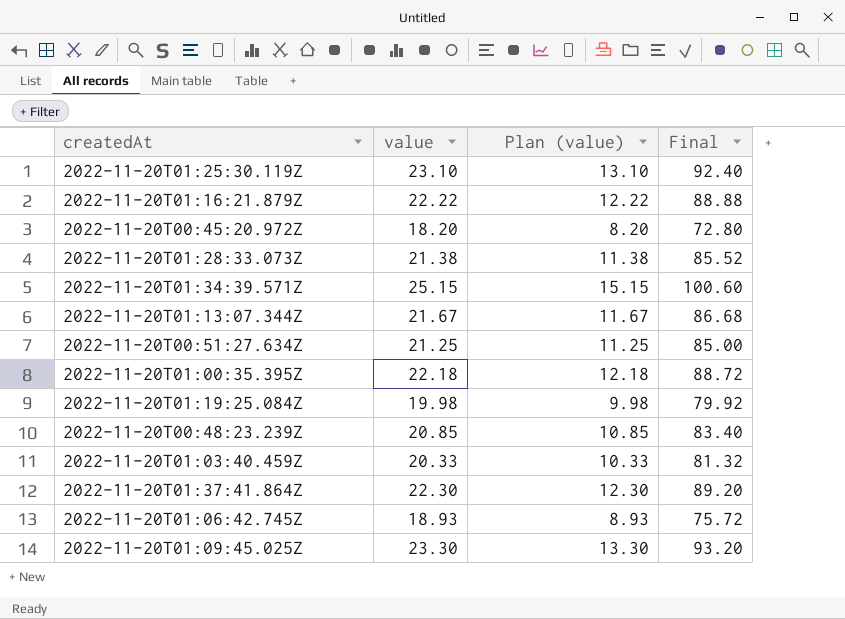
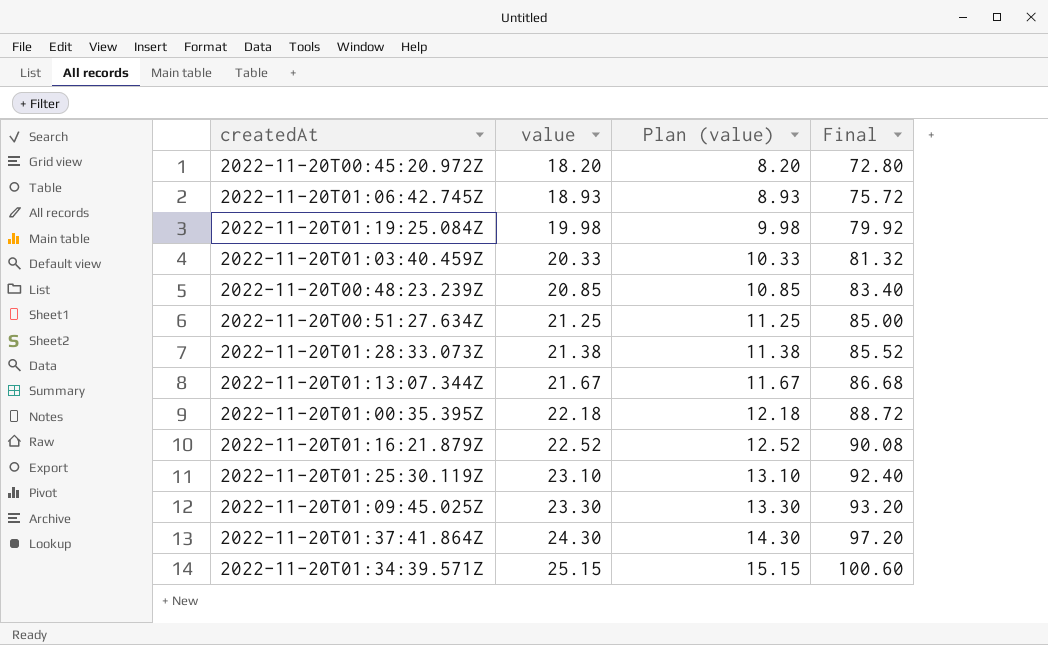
row order: none -> value ascending
2022-11-20T01:16:21.879Z | value: 22.22 -> 22.52
2022-11-20T01:16:21.879Z | Plan (value): 12.22 -> 12.52
2022-11-20T01:16:21.879Z | Final: 88.88 -> 90.08
2022-11-20T01:37:41.864Z | value: 22.30 -> 24.30
2022-11-20T01:37:41.864Z | Plan (value): 12.30 -> 14.30
2022-11-20T01:37:41.864Z | Final: 89.20 -> 97.20

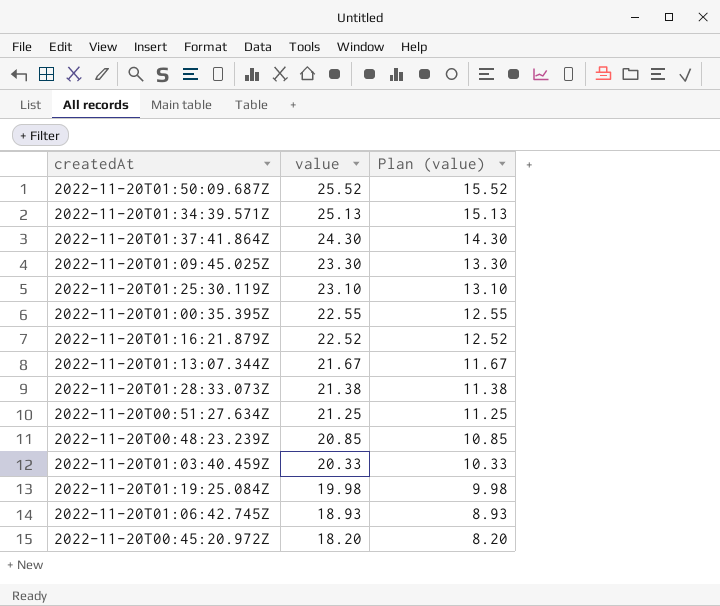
row order: value ascending -> value descending
column Final | formula: [value] * 4 -> none
row 2022-11-20T01:50:09.687Z: none -> 25.52 | 15.52
2022-11-20T01:34:39.571Z | value: 25.15 -> 25.13
2022-11-20T01:34:39.571Z | Plan (value): 15.15 -> 15.13
2022-11-20T01:00:35.395Z | value: 22.18 -> 22.55
2022-11-20T01:00:35.395Z | Plan (value): 12.18 -> 12.55

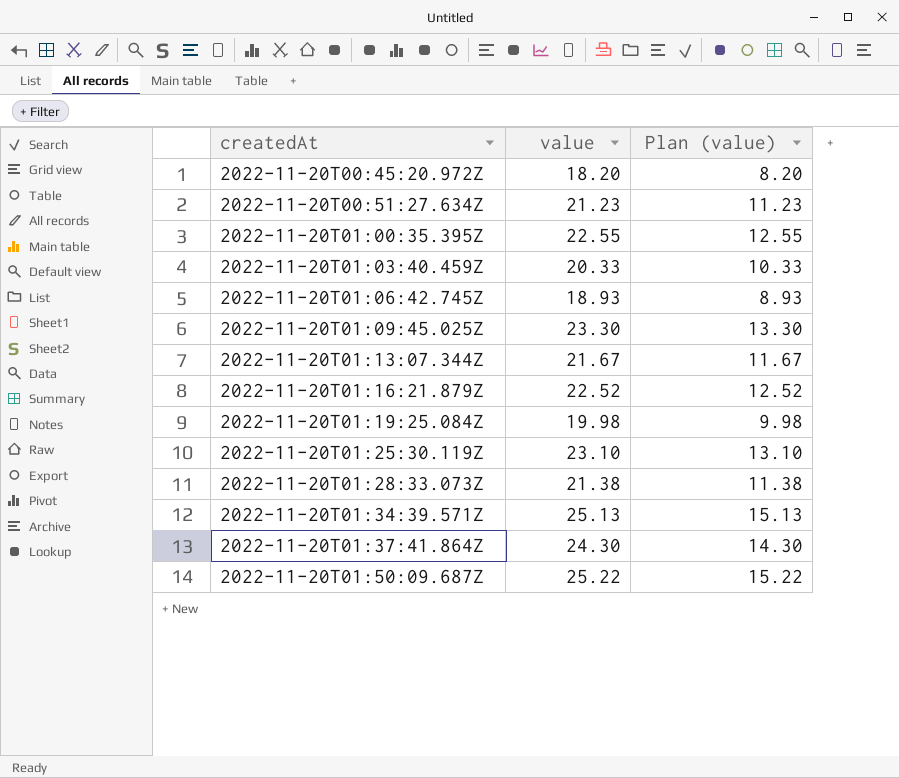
row order: value descending -> createdAt ascending
row 2022-11-20T00:48:23.239Z: 20.85 | 10.85 -> none
2022-11-20T00:51:27.634Z | value: 21.25 -> 21.23
2022-11-20T00:51:27.634Z | Plan (value): 11.25 -> 11.23
2022-11-20T01:50:09.687Z | value: 25.52 -> 25.22
2022-11-20T01:50:09.687Z | Plan (value): 15.52 -> 15.22

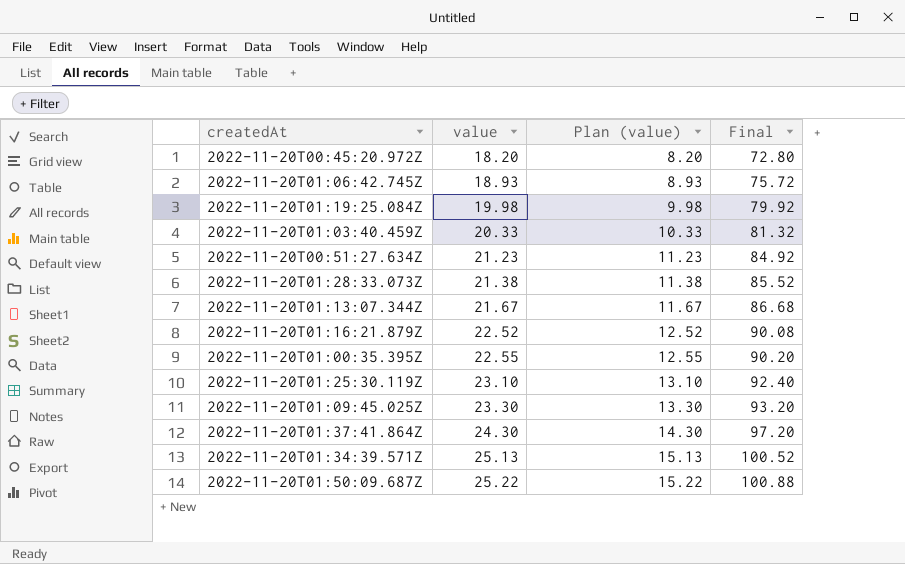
row order: createdAt ascending -> value ascending
column Final | formula: none -> [value] * 4

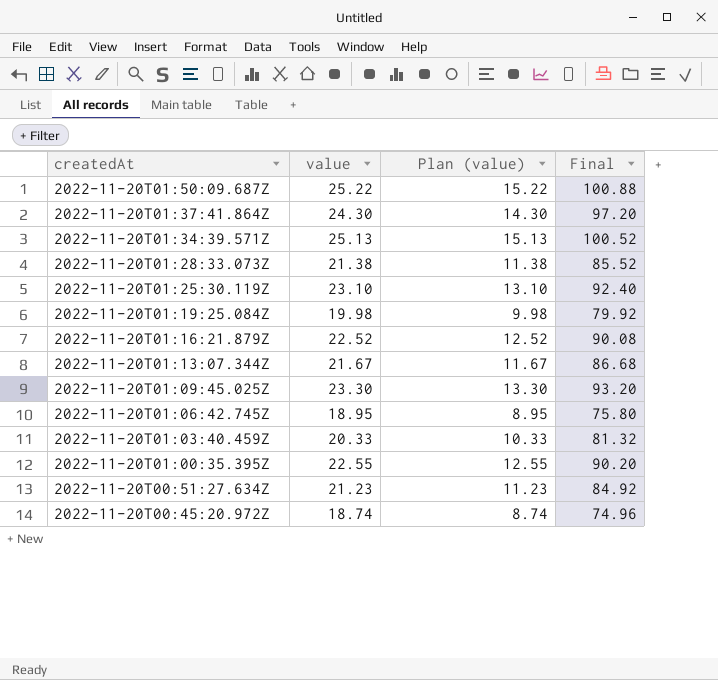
row order: value ascending -> createdAt descending
2022-11-20T01:06:42.745Z | value: 18.93 -> 18.95
2022-11-20T01:06:42.745Z | Plan (value): 8.93 -> 8.95
2022-11-20T01:06:42.745Z | Final: 75.72 -> 75.80
2022-11-20T00:45:20.972Z | value: 18.20 -> 18.74
2022-11-20T00:45:20.972Z | Plan (value): 8.20 -> 8.74
2022-11-20T00:45:20.972Z | Final: 72.80 -> 74.96

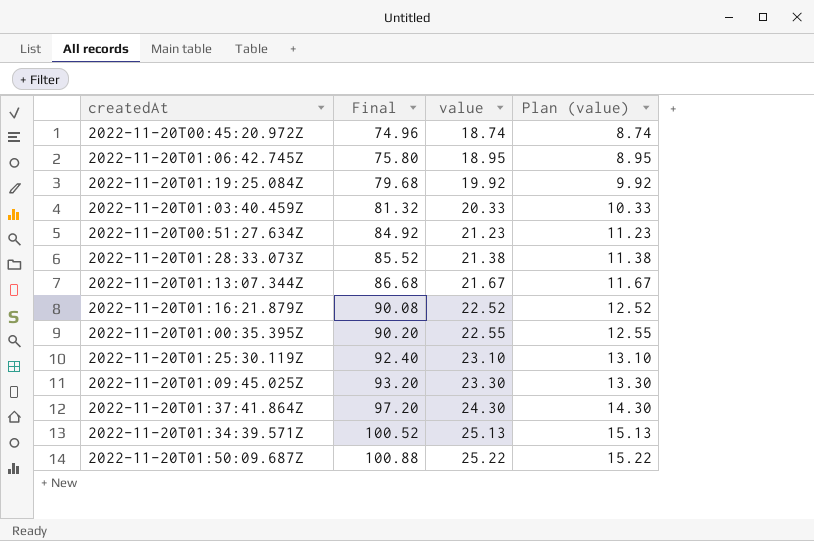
row order: createdAt descending -> Final ascending
column Final | position: 4 -> 2
2022-11-20T01:19:25.084Z | Final: 79.92 -> 79.68
2022-11-20T01:19:25.084Z | value: 19.98 -> 19.92
2022-11-20T01:19:25.084Z | Plan (value): 9.98 -> 9.92

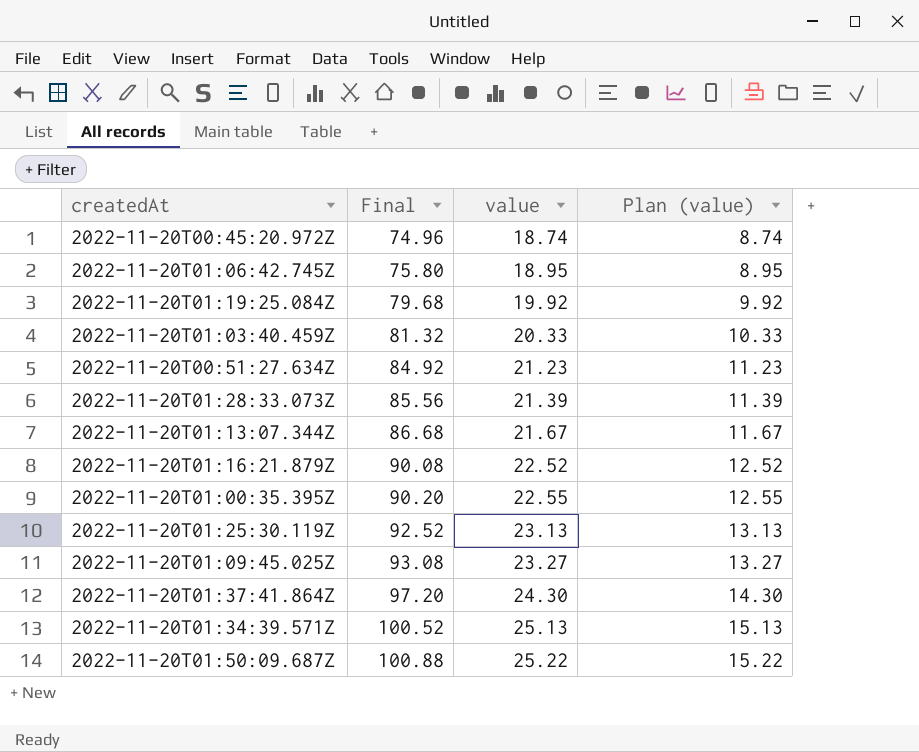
2022-11-20T01:28:33.073Z | Final: 85.52 -> 85.56
2022-11-20T01:28:33.073Z | value: 21.38 -> 21.39
2022-11-20T01:28:33.073Z | Plan (value): 11.38 -> 11.39
2022-11-20T01:25:30.119Z | Final: 92.40 -> 92.52
2022-11-20T01:25:30.119Z | value: 23.10 -> 23.13
2022-11-20T01:25:30.119Z | Plan (value): 13.10 -> 13.13
2022-11-20T01:09:45.025Z | Final: 93.20 -> 93.08
2022-11-20T01:09:45.025Z | value: 23.30 -> 23.27
2022-11-20T01:09:45.025Z | Plan (value): 13.30 -> 13.27

